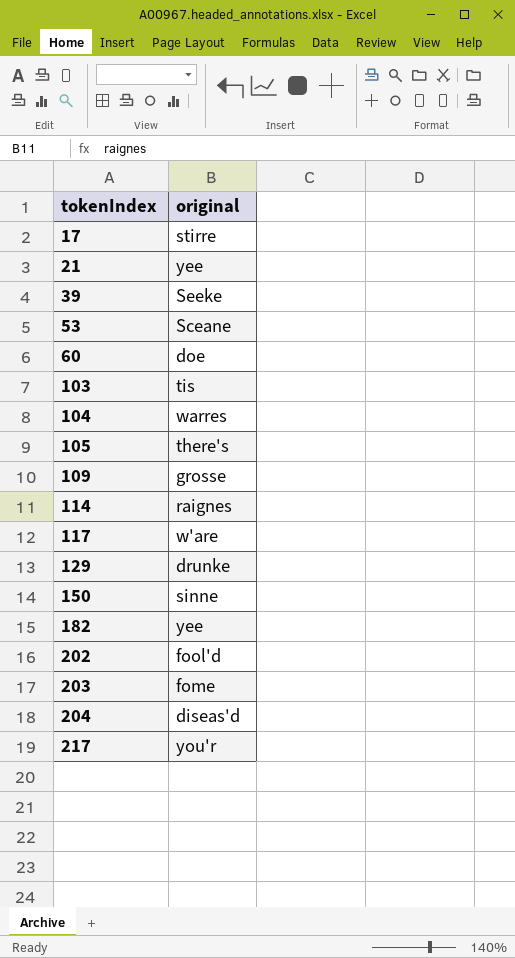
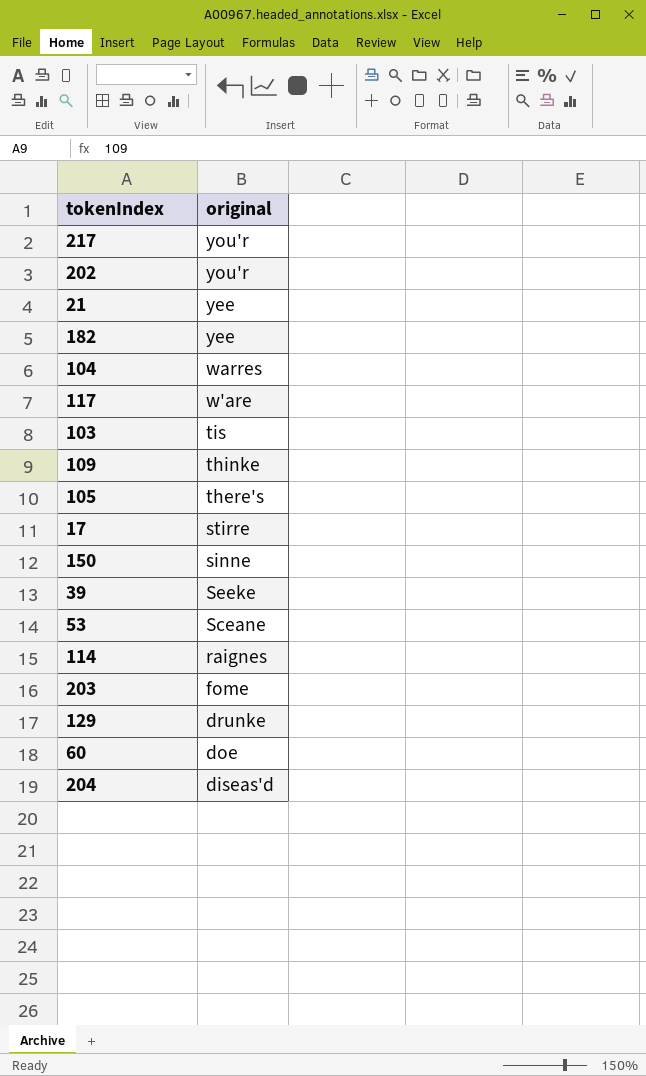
row order: tokenIndex ascending -> original descending
202 | original: fool'd -> you'r
109 | original: grosse -> thinke

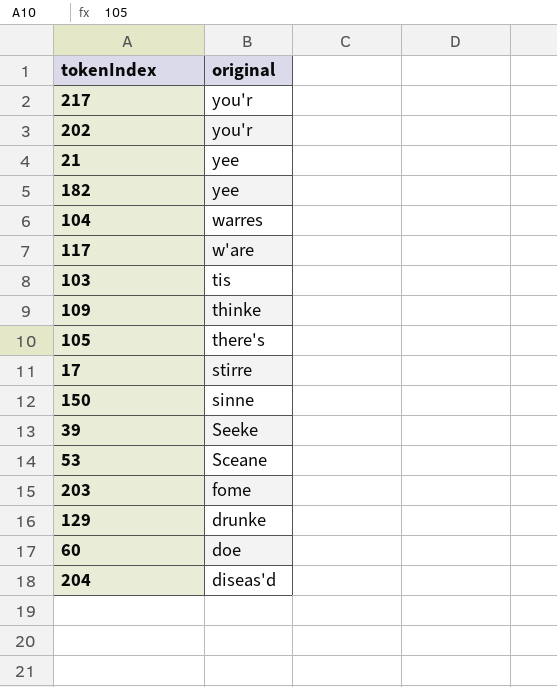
row 114: raignes -> none

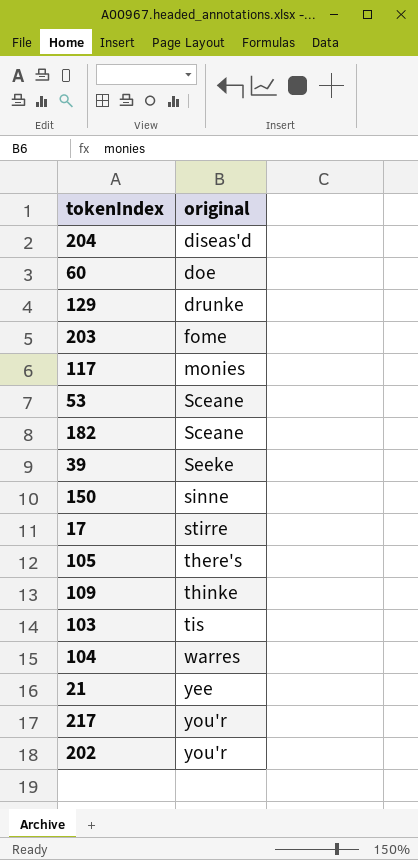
row order: original descending -> original ascending
117 | original: w'are -> monies
182 | original: yee -> Sceane

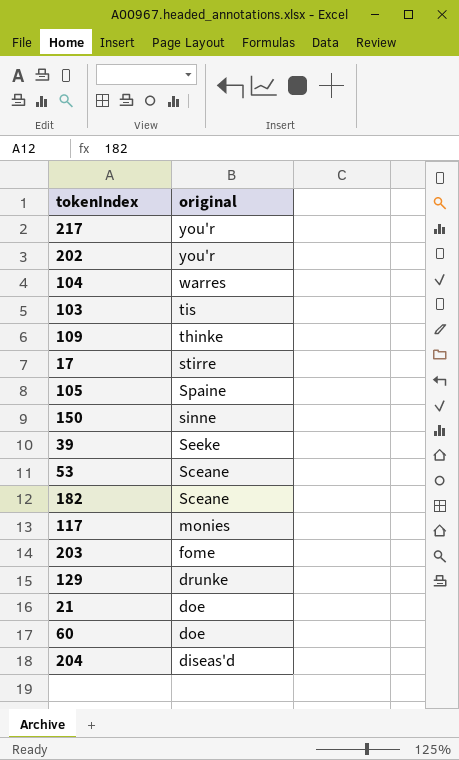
row order: original ascending -> original descending
105 | original: there's -> Spaine
21 | original: yee -> doe

